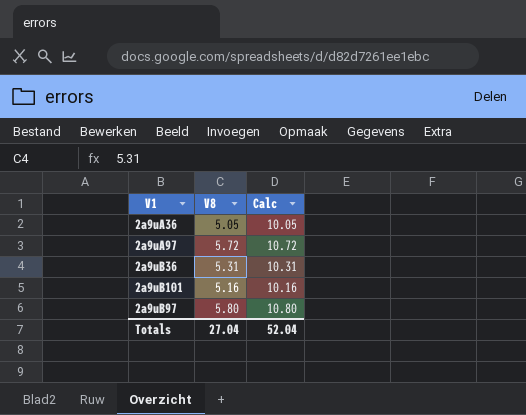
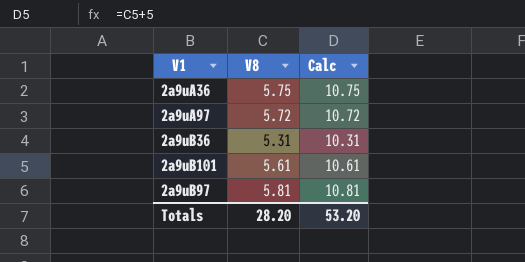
2a9uA36 | V8: 5.05 -> 5.75
2a9uA36 | Calc: 10.05 -> 10.75
2a9uB101 | V8: 5.16 -> 5.61
2a9uB101 | Calc: 10.16 -> 10.61
2a9uB97 | V8: 5.80 -> 5.81
2a9uB97 | Calc: 10.80 -> 10.81
Totals | V8: 27.04 -> 28.20
Totals | Calc: 52.04 -> 53.20

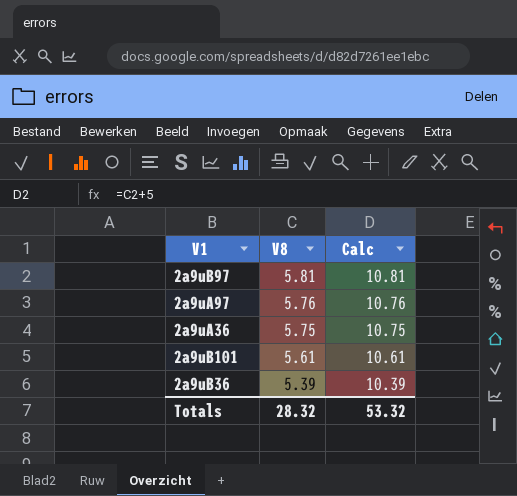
row order: none -> V8 descending
2a9uA97 | V8: 5.72 -> 5.76
2a9uA97 | Calc: 10.72 -> 10.76
2a9uB36 | V8: 5.31 -> 5.39
2a9uB36 | Calc: 10.31 -> 10.39
Totals | V8: 28.20 -> 28.32
Totals | Calc: 53.20 -> 53.32

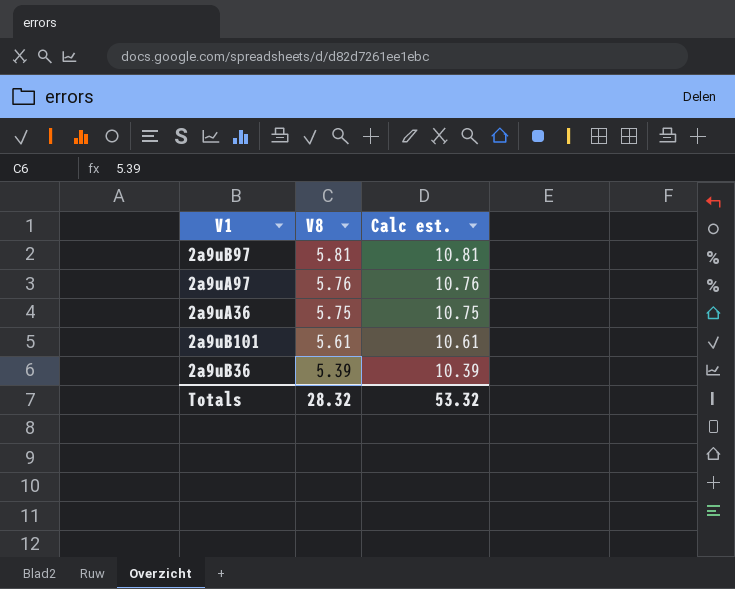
column name: Calc -> Calc est.

